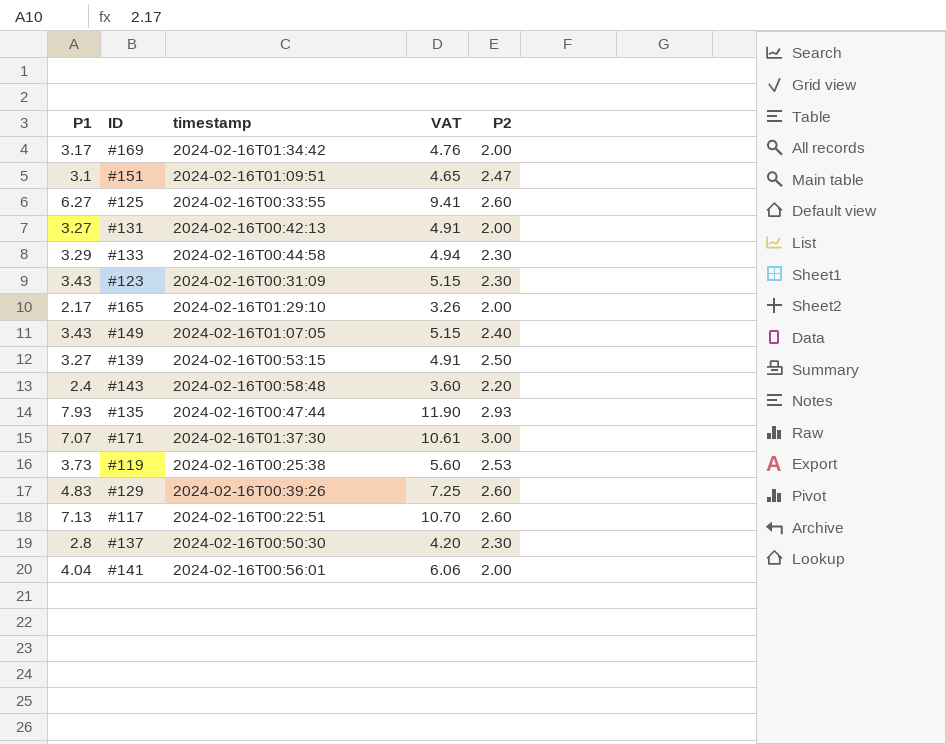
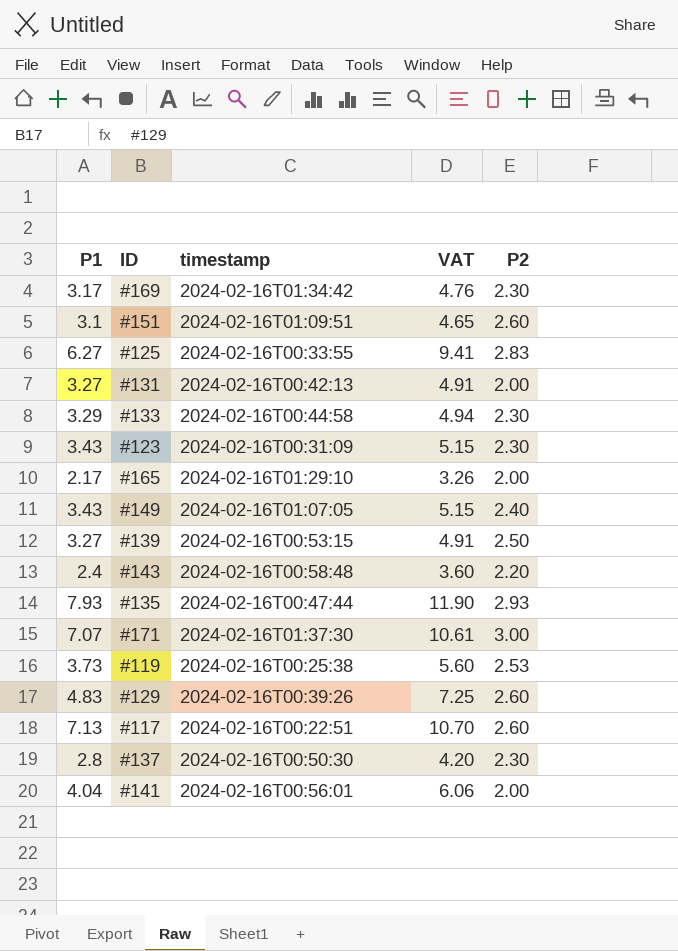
#169 | P2: 2.00 -> 2.30
#151 | P2: 2.47 -> 2.60
#125 | P2: 2.60 -> 2.83

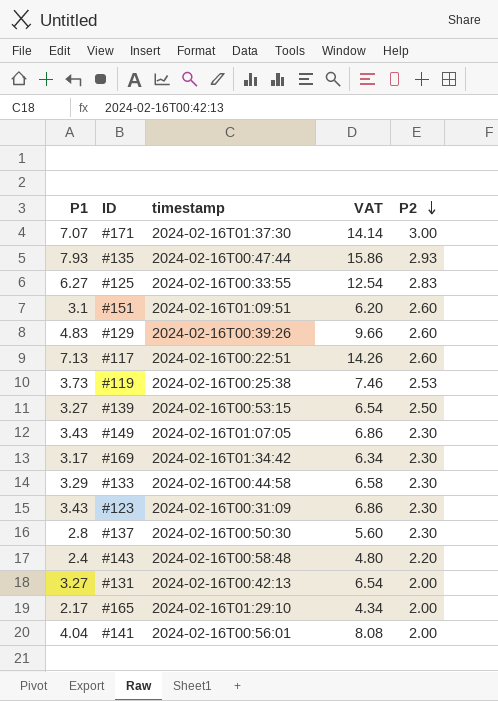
row order: none -> P2 descending
column VAT | formula: [P1] * 1.5 -> [P1] * 2
#149 | P2: 2.40 -> 2.30

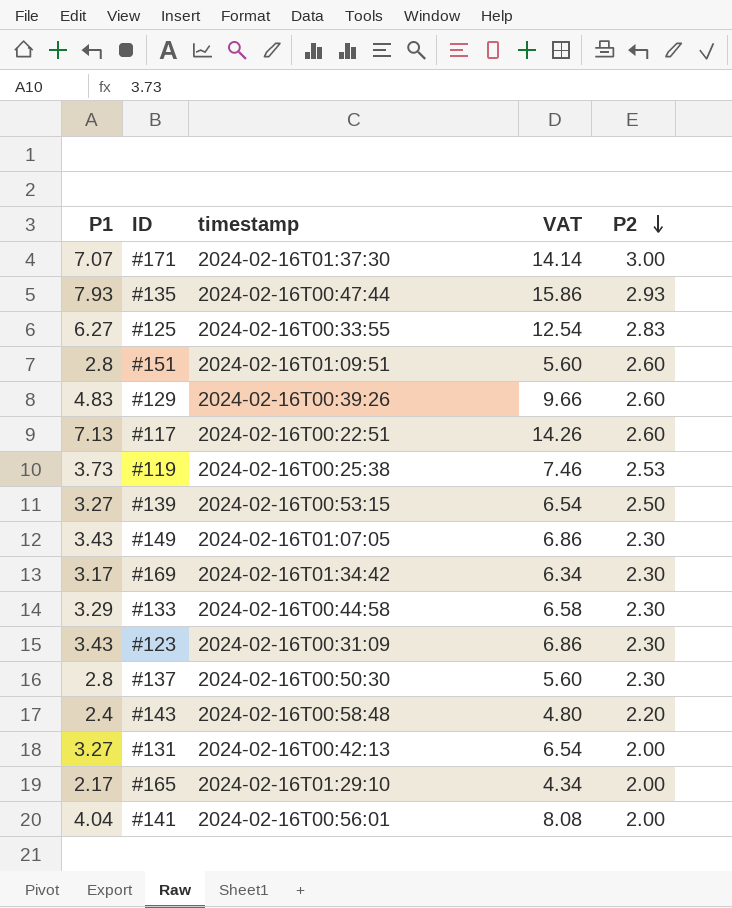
#151 | P1: 3.1 -> 2.8
#151 | VAT: 6.20 -> 5.60

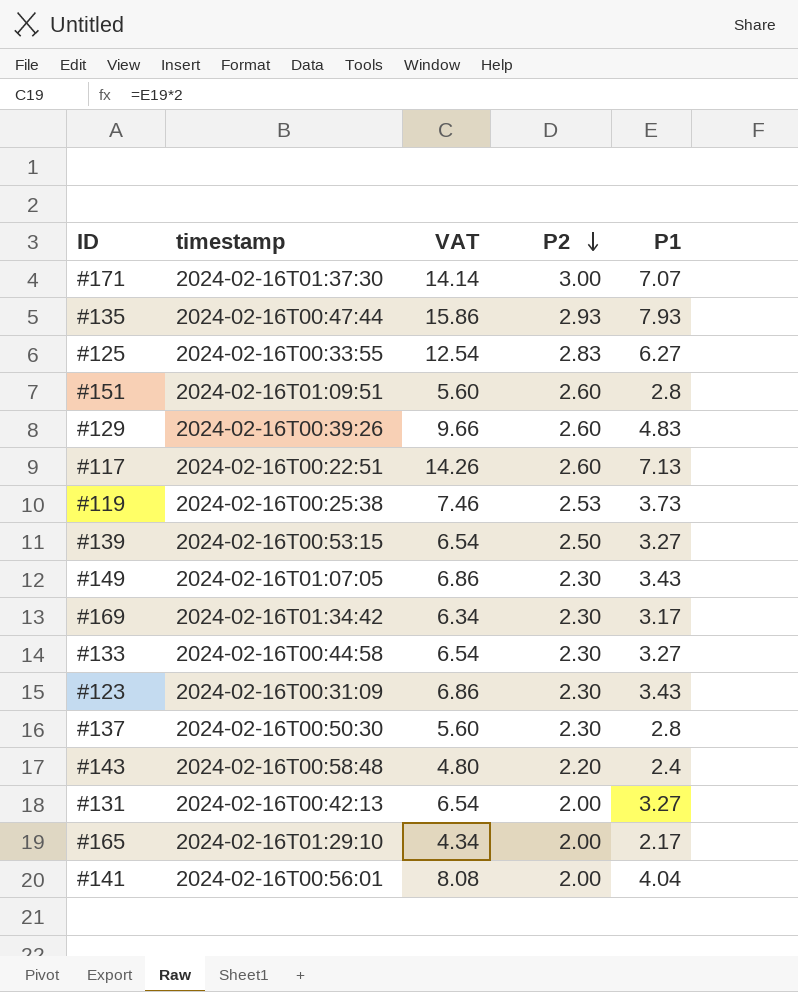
column P1 | position: 1 -> 5
#133 | VAT: 6.58 -> 6.54
#133 | P1: 3.29 -> 3.27

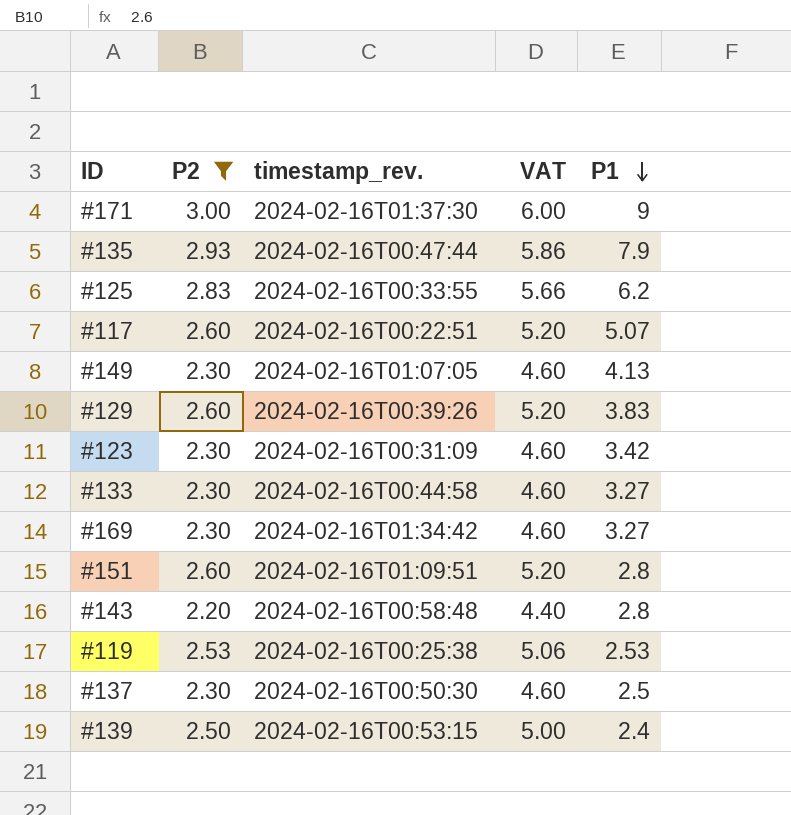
filter: none -> P2 != 2.00
row order: P2 descending -> P1 descending
column P2 | position: 4 -> 2
column name: timestamp -> timestamp_rev.
column VAT | formula: [P1] * 2 -> [P2] * 2
#171 | P1: 7.07 -> 9
#135 | P1: 7.93 -> 7.9
#125 | P1: 6.27 -> 6.2
#117 | P1: 7.13 -> 5.07
#149 | P1: 3.43 -> 4.13
#129 | P1: 4.83 -> 3.83
#123 | P1: 3.43 -> 3.42
#169 | P1: 3.17 -> 3.27
#143 | P1: 2.4 -> 2.8
#119 | P1: 3.73 -> 2.53
#137 | P1: 2.8 -> 2.5
#139 | P1: 3.27 -> 2.4

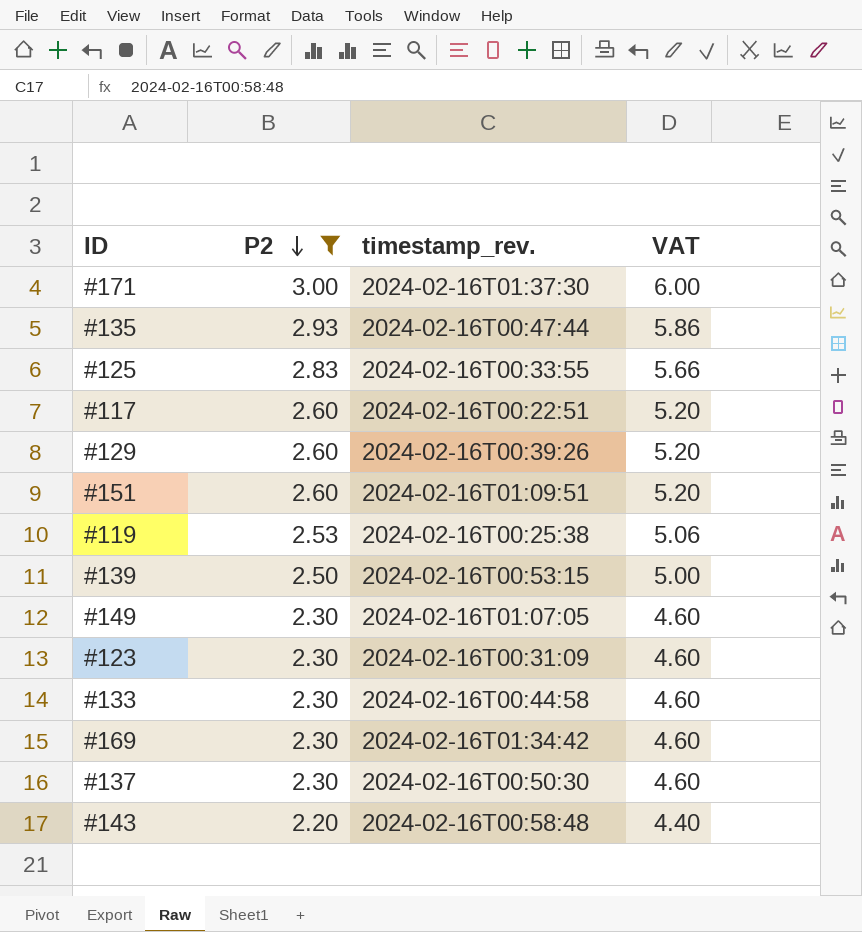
row order: P1 descending -> P2 descending
column P1 | position: 5 -> none

